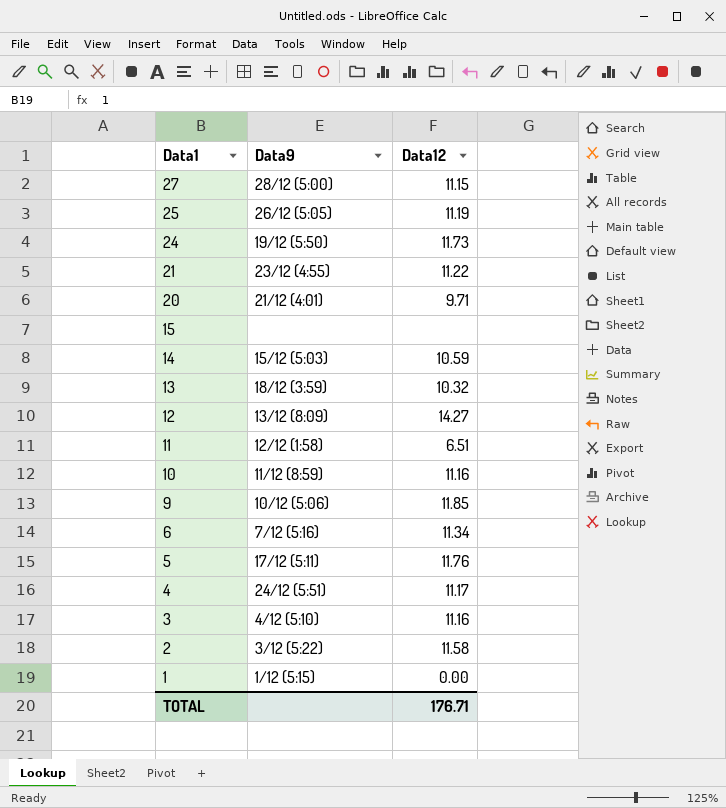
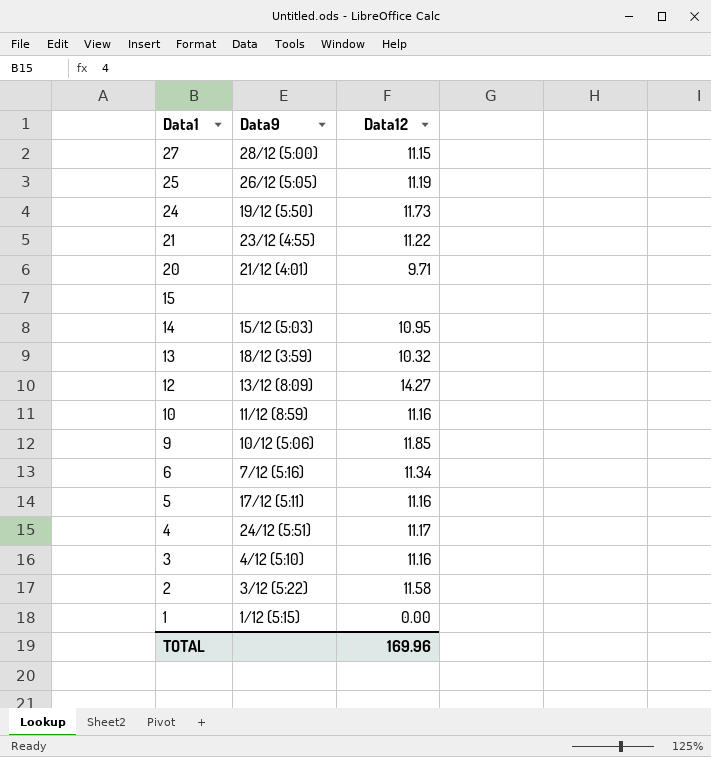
row 11: 12/12 (1:58) | 6.51 -> none
14 | Data12: 10.59 -> 10.95
5 | Data12: 11.76 -> 11.16
TOTAL | Data12: 176.71 -> 169.96

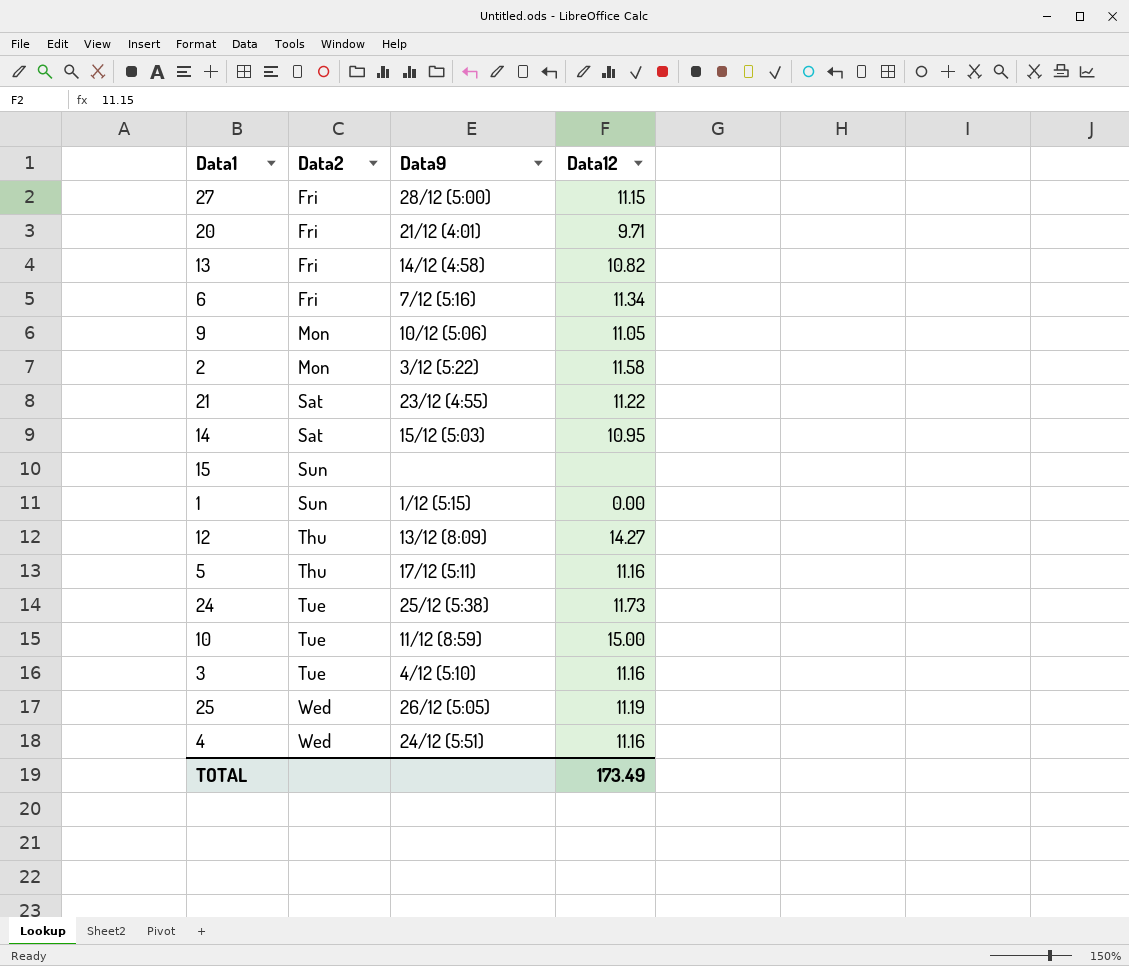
row order: Data1 descending -> Data2 ascending
column Data2 | position: none -> 2
13 | Data9: 18/12 (3:59) -> 14/12 (4:58)
13 | Data12: 10.32 -> 10.82
9 | Data12: 11.85 -> 11.05
24 | Data9: 19/12 (5:50) -> 25/12 (5:38)
10 | Data12: 11.16 -> 15.00
4 | Data12: 11.17 -> 11.16
TOTAL | Data12: 169.96 -> 173.49

